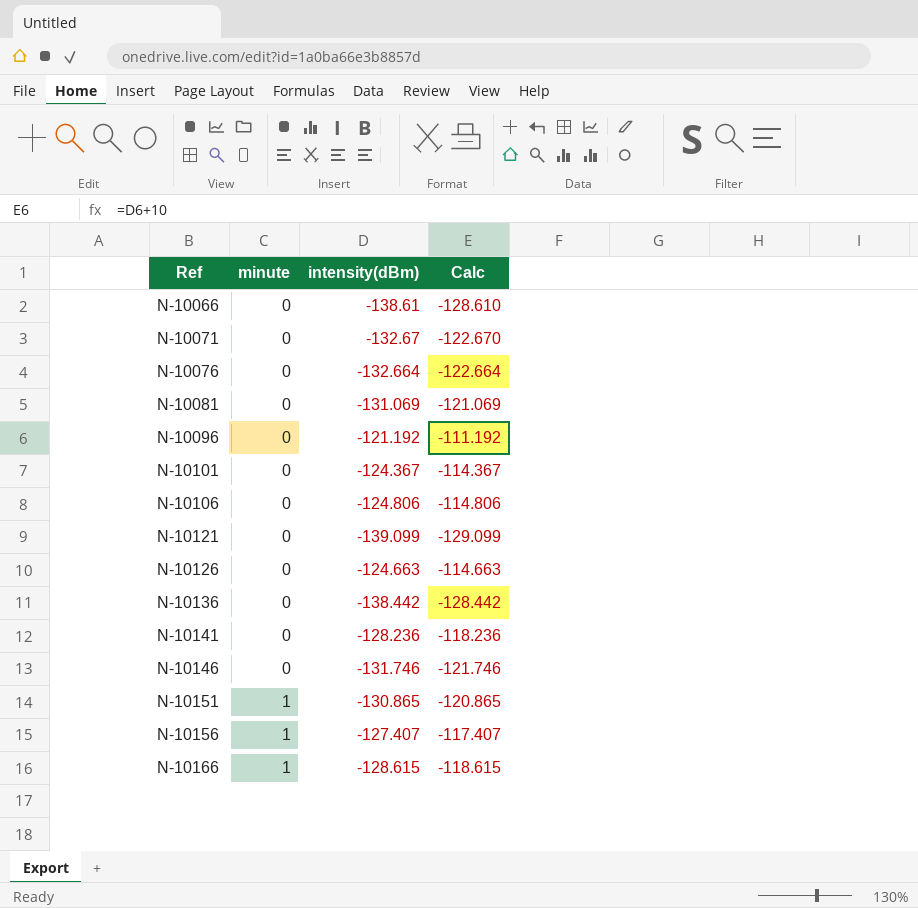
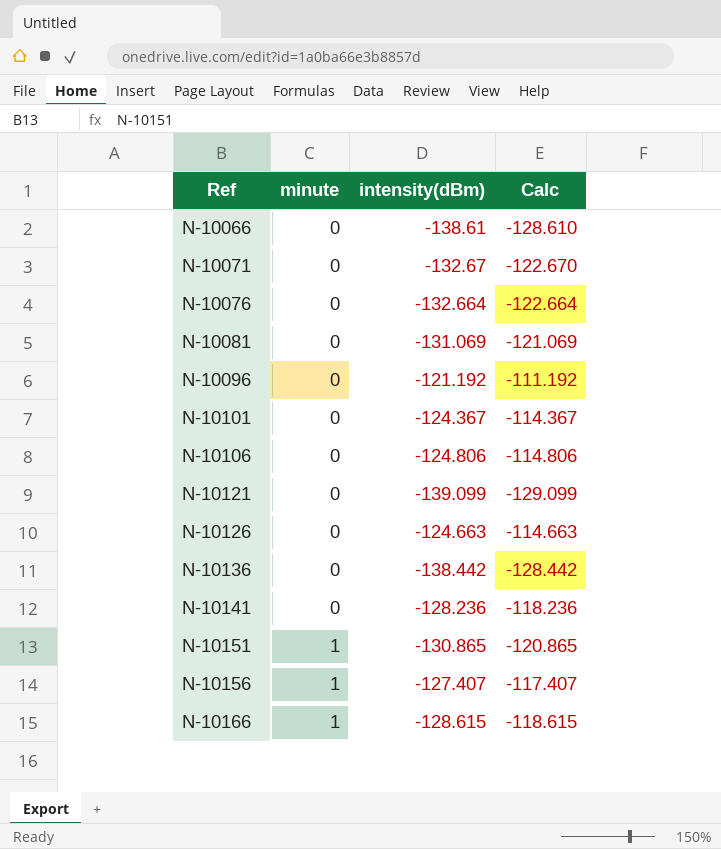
row N-10146: 0 | -131.746 | -121.746 -> none

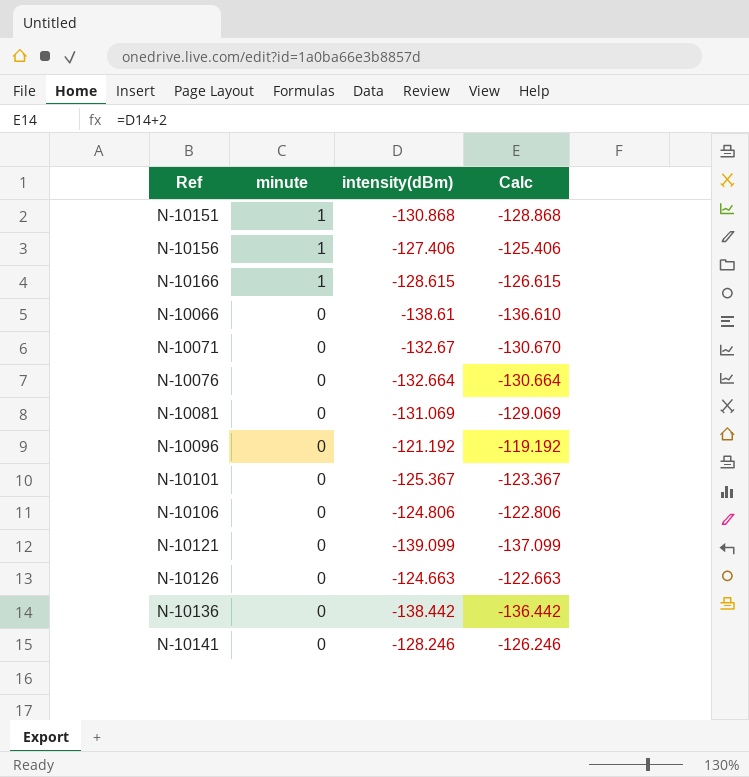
row order: Ref ascending -> minute descending
column Calc | formula: [intensity(dBm)] + 10 -> [intensity(dBm)] + 2
N-10151 | intensity(dBm): -130.865 -> -130.868
N-10156 | intensity(dBm): -127.407 -> -127.406
N-10101 | intensity(dBm): -124.367 -> -125.367
N-10141 | intensity(dBm): -128.236 -> -128.246

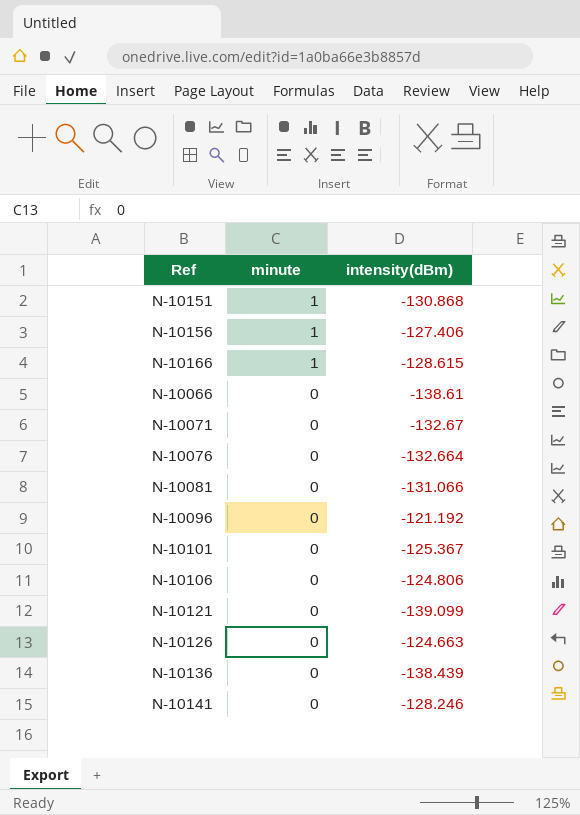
column Calc | formula: [intensity(dBm)] + 2 -> none
N-10081 | intensity(dBm): -131.069 -> -131.066
N-10136 | intensity(dBm): -138.442 -> -138.439

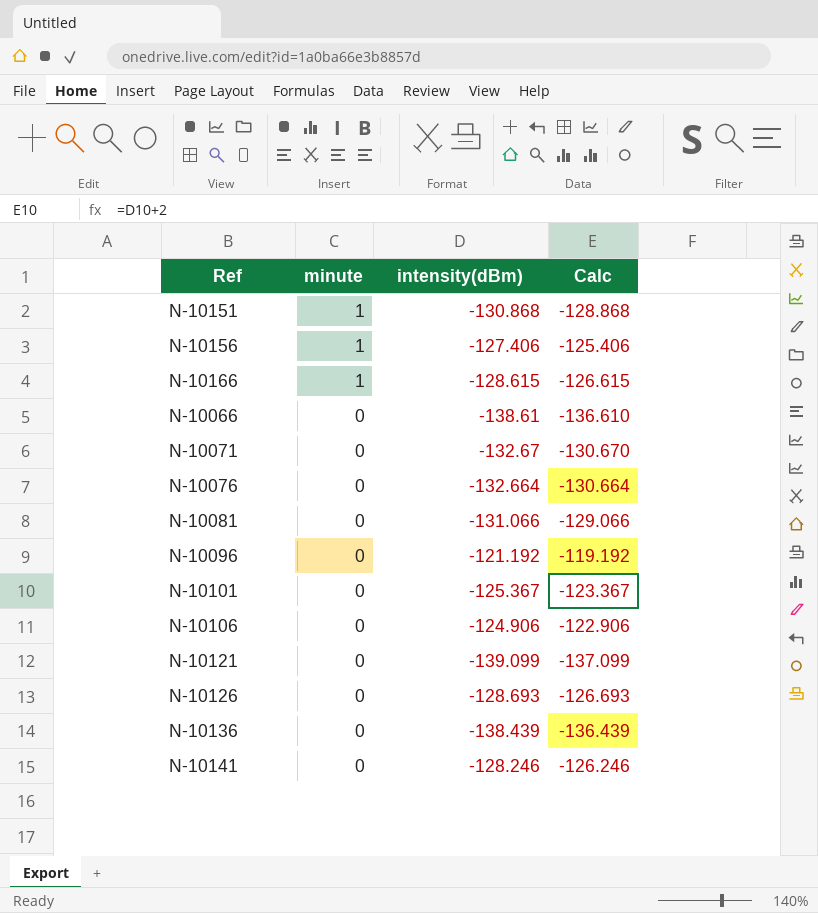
column Calc | formula: none -> [intensity(dBm)] + 2
N-10106 | intensity(dBm): -124.806 -> -124.906
N-10126 | intensity(dBm): -124.663 -> -128.693

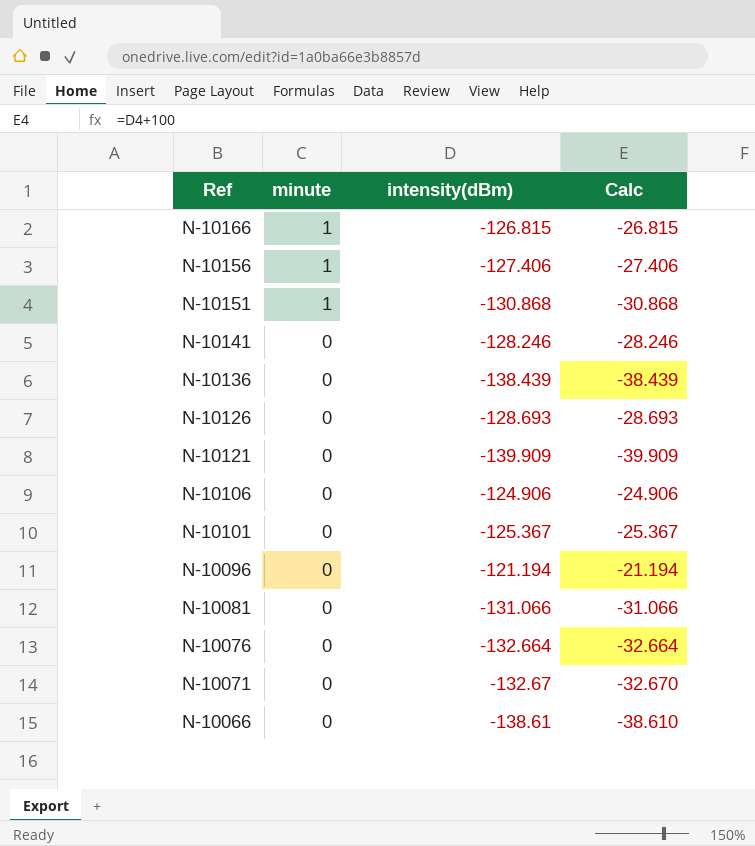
row order: minute descending -> Ref descending
column Calc | formula: [intensity(dBm)] + 2 -> [intensity(dBm)] + 100
N-10166 | intensity(dBm): -128.615 -> -126.815
N-10121 | intensity(dBm): -139.099 -> -139.909
N-10096 | intensity(dBm): -121.192 -> -121.194

